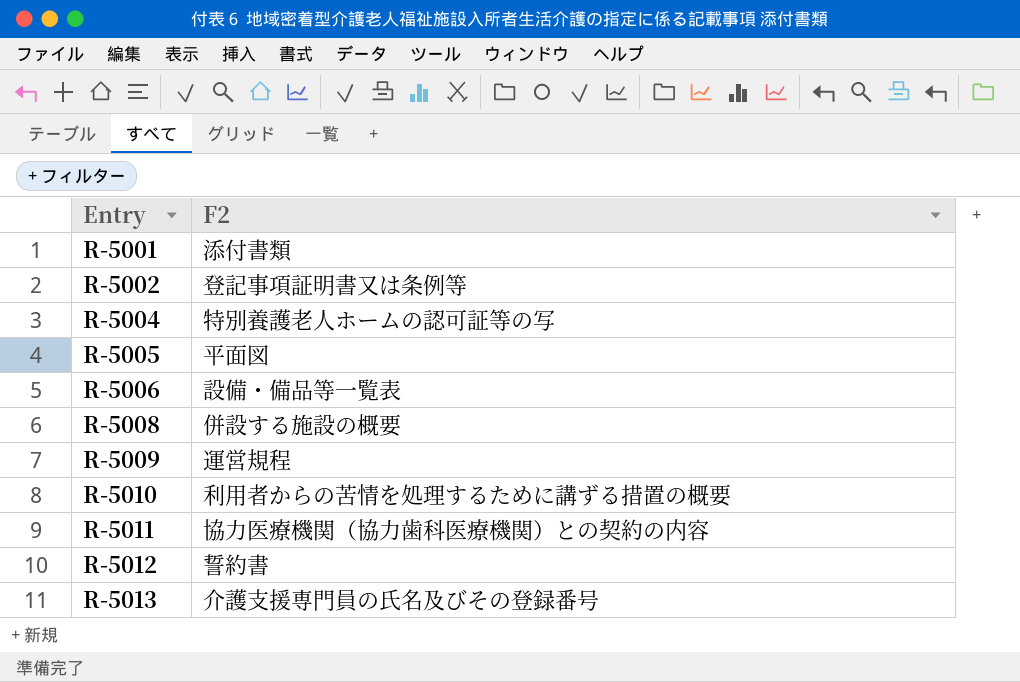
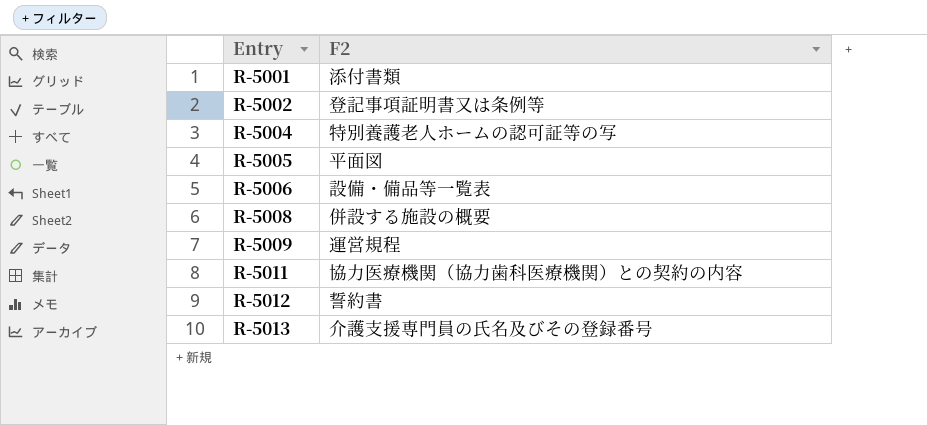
row R-5010: 利用者からの苦情を処理するために講ずる措置の概要 -> none

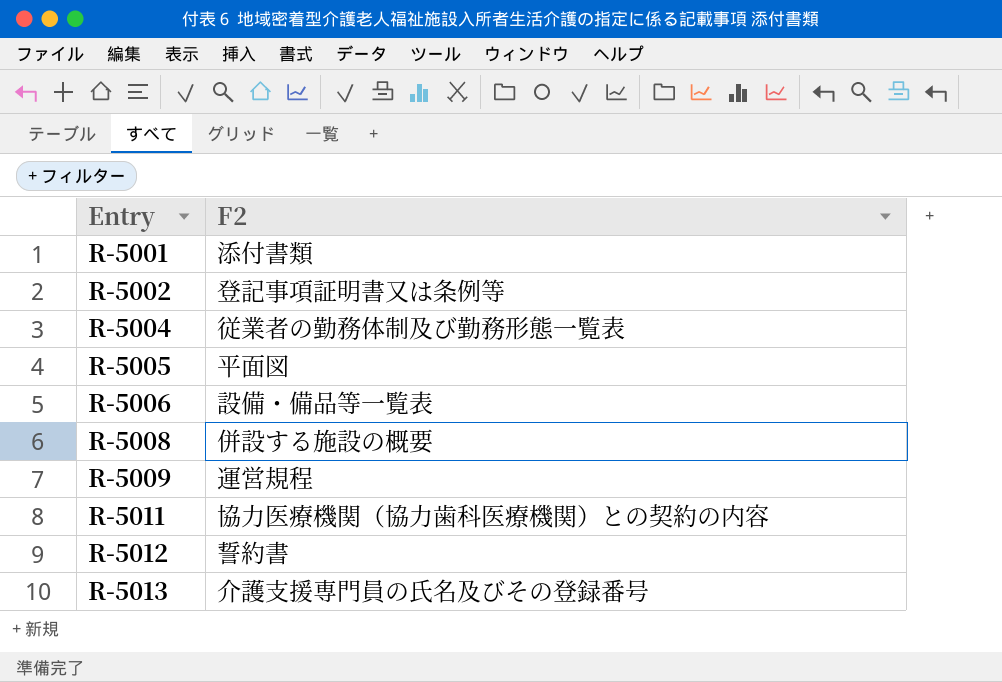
R-5004 | F2: 特別養護老人ホームの認可証等の写 -> 従業者の勤務体制及び勤務形態一覧表

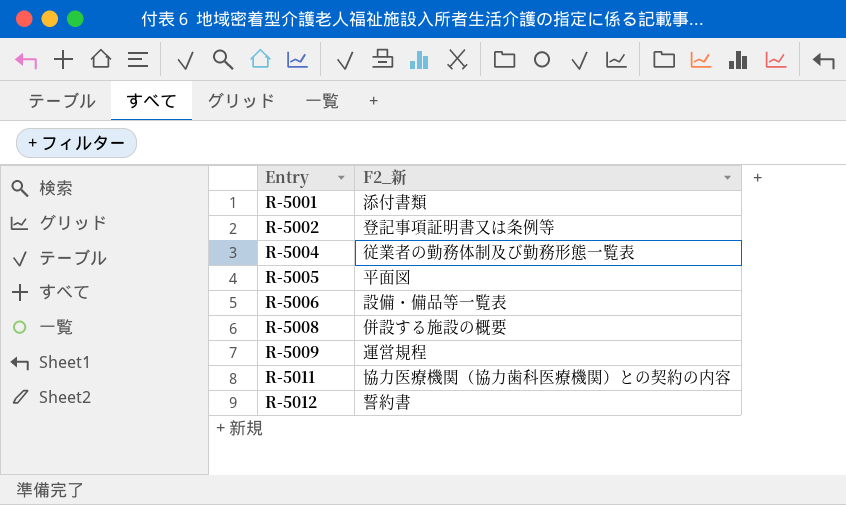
column name: F2 -> F2_新
row R-5013: 介護支援専門員の氏名及びその登録番号 -> none

